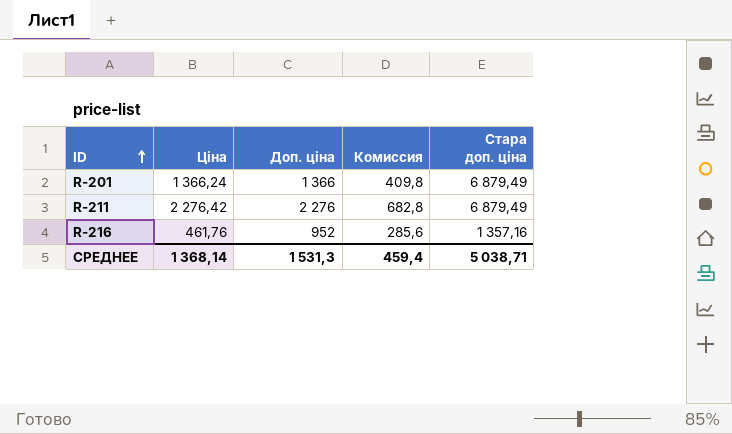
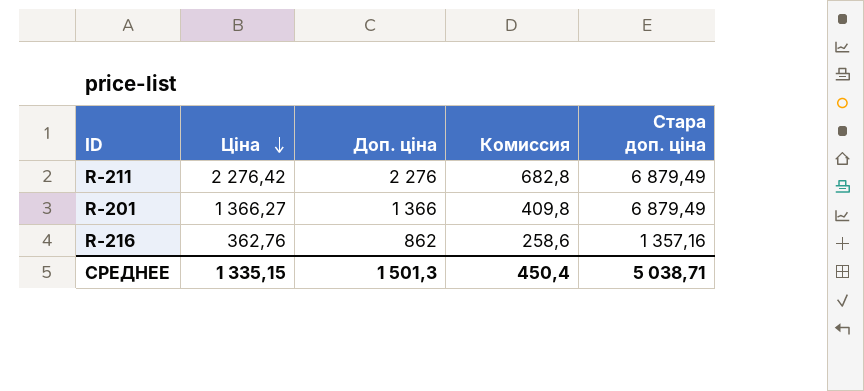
row order: ID ascending -> Ціна descending
R-201 | Ціна: 1 366,24 -> 1 366,27
R-216 | Ціна: 461,76 -> 362,76
R-216 | Доп. ціна: 952 -> 862
R-216 | Комиссия: 285,6 -> 258,6
СРЕДНЕЕ | Ціна: 1 368,14 -> 1 335,15
СРЕДНЕЕ | Доп. ціна: 1 531,3 -> 1 501,3
СРЕДНЕЕ | Комиссия: 459,4 -> 450,4

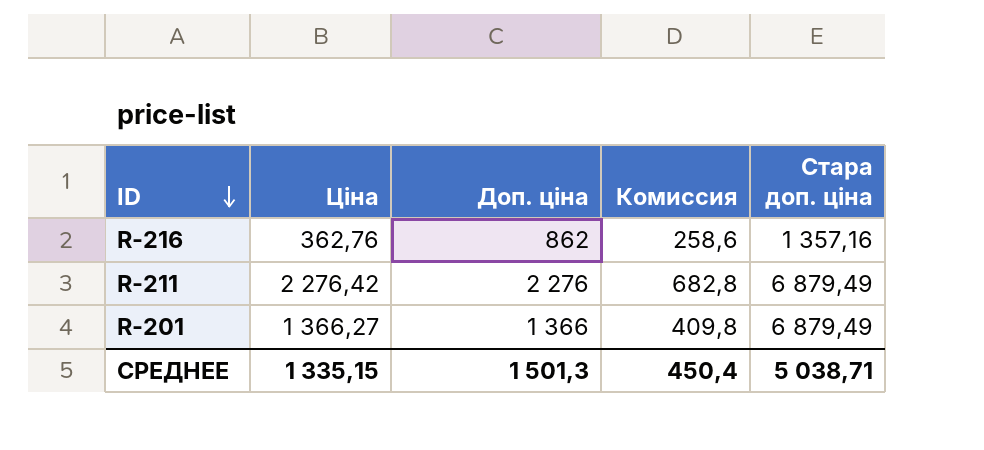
row order: Ціна descending -> ID descending

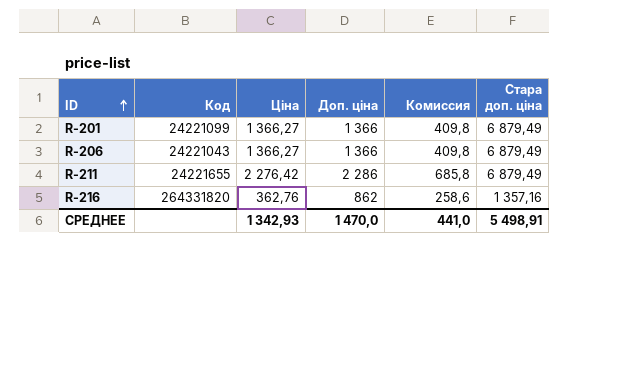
row order: ID descending -> ID ascending
column Код | position: none -> 2
row R-206: none -> 24221043 | 1 366,27 | 1 366 | 409,8 | 6 879,49
R-211 | Доп. ціна: 2 276 -> 2 286
R-211 | Комиссия: 682,8 -> 685,8
СРЕДНЕЕ | Ціна: 1 335,15 -> 1 342,93
СРЕДНЕЕ | Доп. ціна: 1 501,3 -> 1 470,0
СРЕДНЕЕ | Комиссия: 450,4 -> 441,0
СРЕДНЕЕ | Стара доп. ціна: 5 038,71 -> 5 498,91

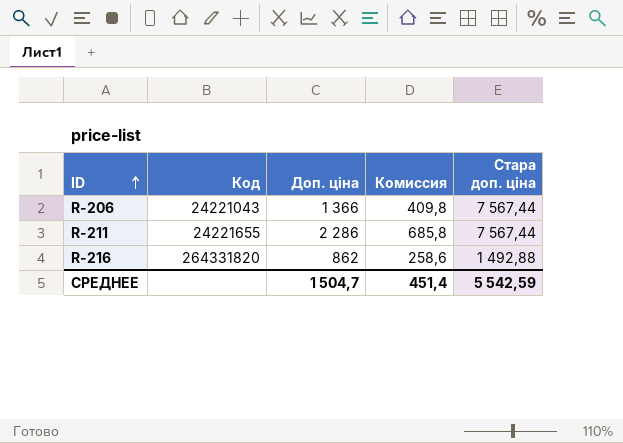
column Ціна | position: 3 -> none
row R-201: 24221099 | 1 366,27 | 1 366 | 409,8 | 6 879,49 -> none
R-206 | Стара доп. ціна: 6 879,49 -> 7 567,44
R-211 | Стара доп. ціна: 6 879,49 -> 7 567,44
R-216 | Стара доп. ціна: 1 357,16 -> 1 492,88
СРЕДНЕЕ | Доп. ціна: 1 470,0 -> 1 504,7
СРЕДНЕЕ | Комиссия: 441,0 -> 451,4
СРЕДНЕЕ | Стара доп. ціна: 5 498,91 -> 5 542,59

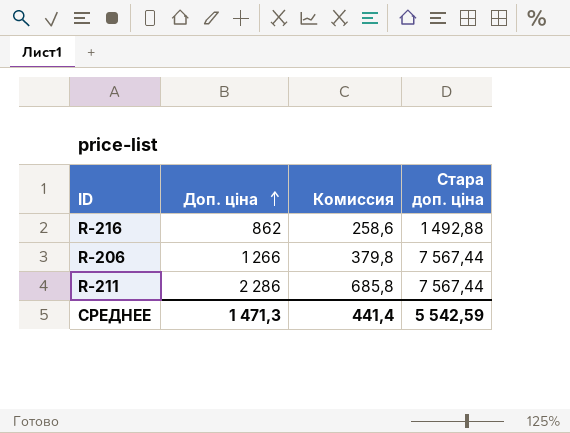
row order: ID ascending -> Доп. ціна ascending
column Код | position: 2 -> none
R-206 | Доп. ціна: 1 366 -> 1 266
R-206 | Комиссия: 409,8 -> 379,8
СРЕДНЕЕ | Доп. ціна: 1 504,7 -> 1 471,3
СРЕДНЕЕ | Комиссия: 451,4 -> 441,4

